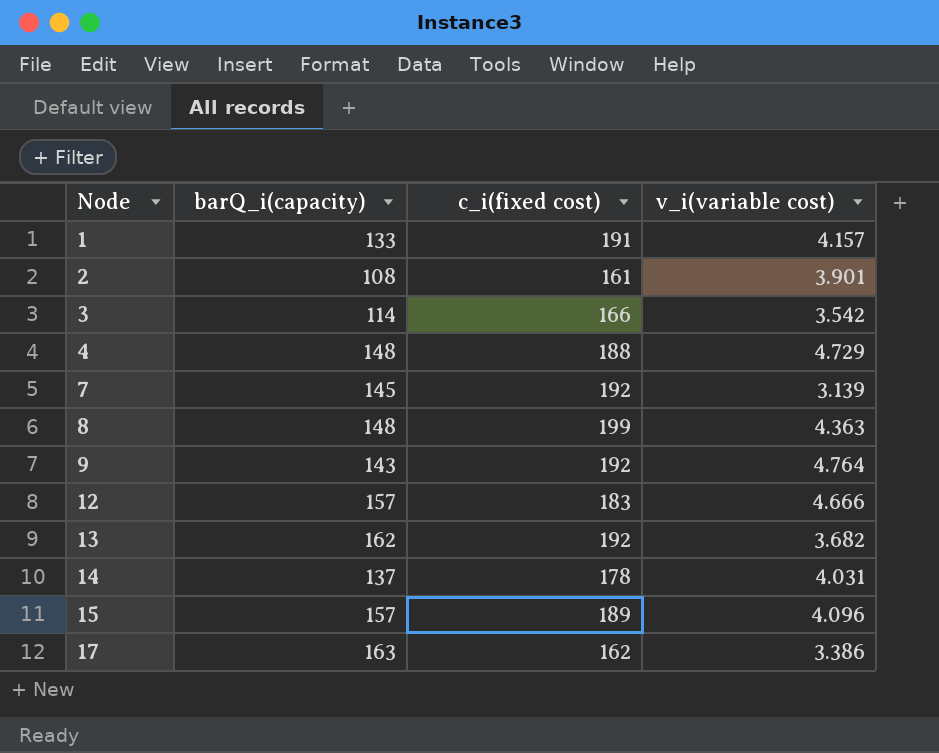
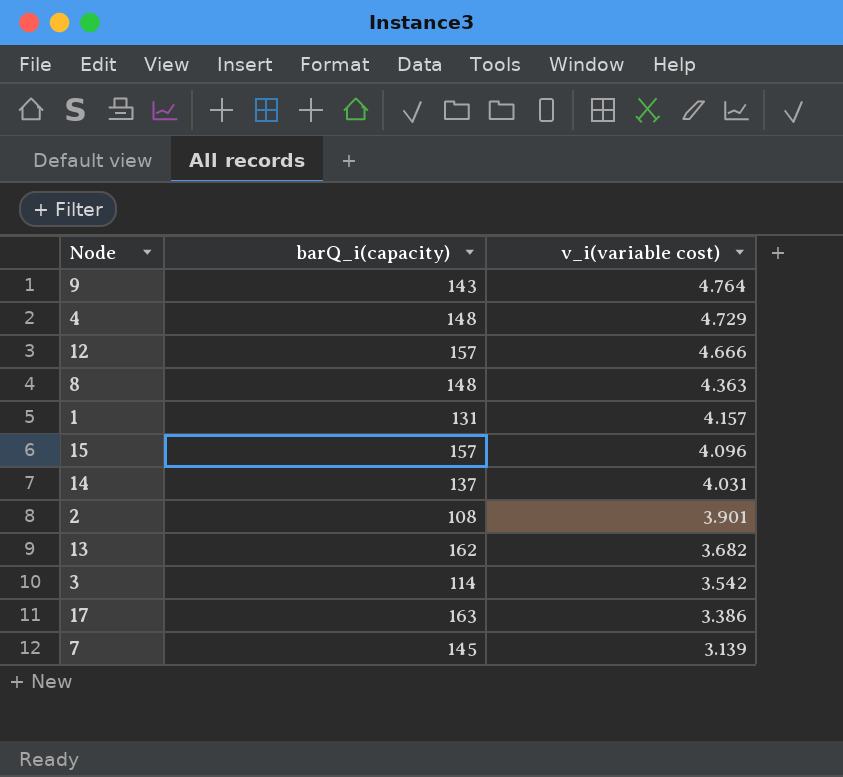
row order: Node ascending -> v_i(variable cost) descending
column c_i(fixed cost) | position: 3 -> none
1 | barQ_i(capacity): 133 -> 131

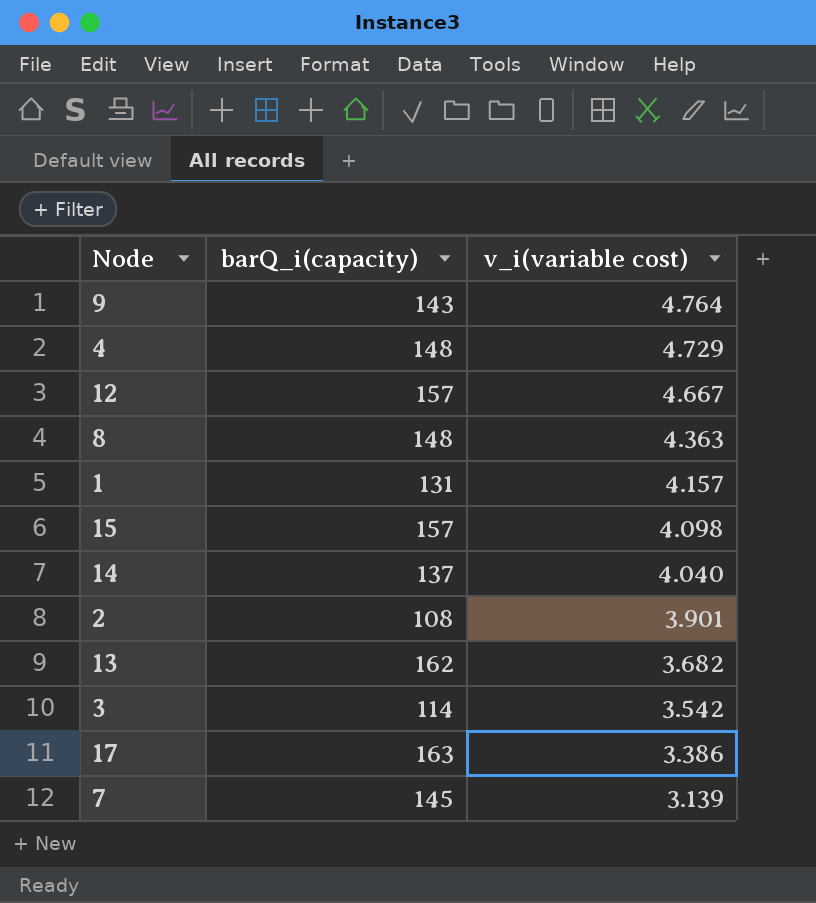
12 | v_i(variable cost): 4.666 -> 4.667
15 | v_i(variable cost): 4.096 -> 4.098
14 | v_i(variable cost): 4.031 -> 4.040

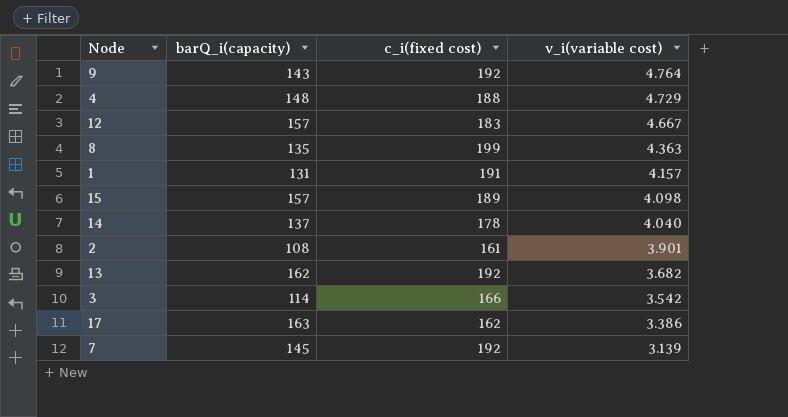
column c_i(fixed cost) | position: none -> 3
8 | barQ_i(capacity): 148 -> 135

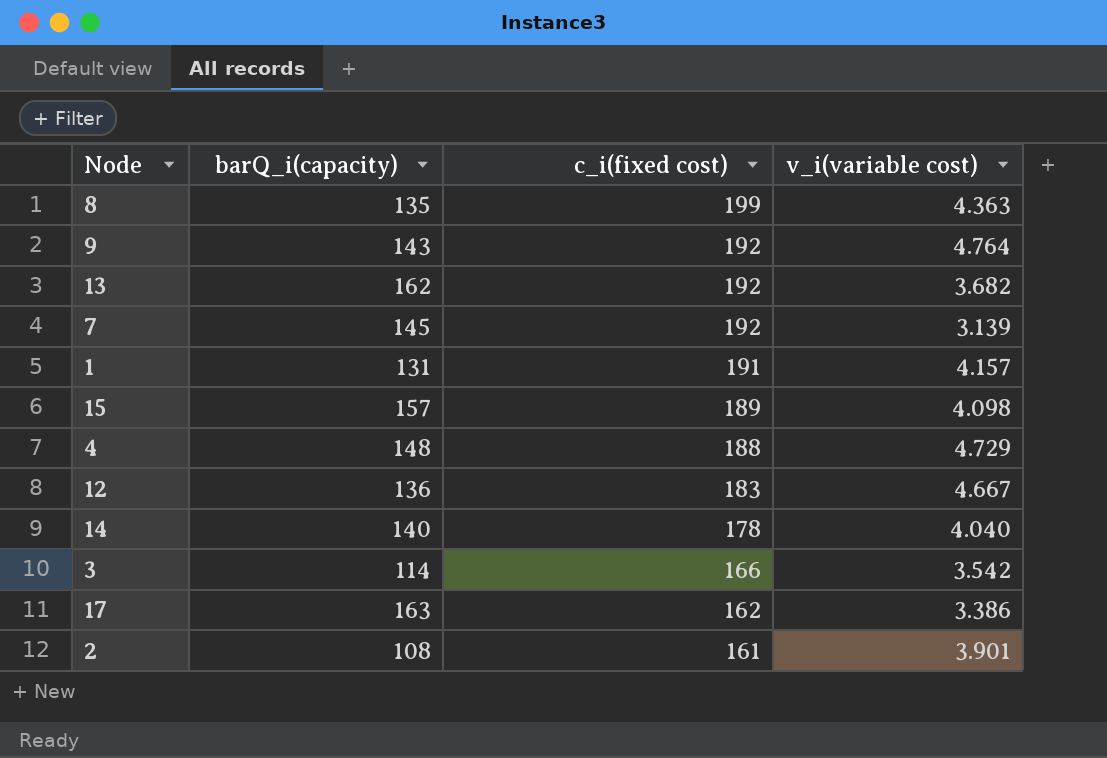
row order: v_i(variable cost) descending -> c_i(fixed cost) descending
12 | barQ_i(capacity): 157 -> 136
14 | barQ_i(capacity): 137 -> 140

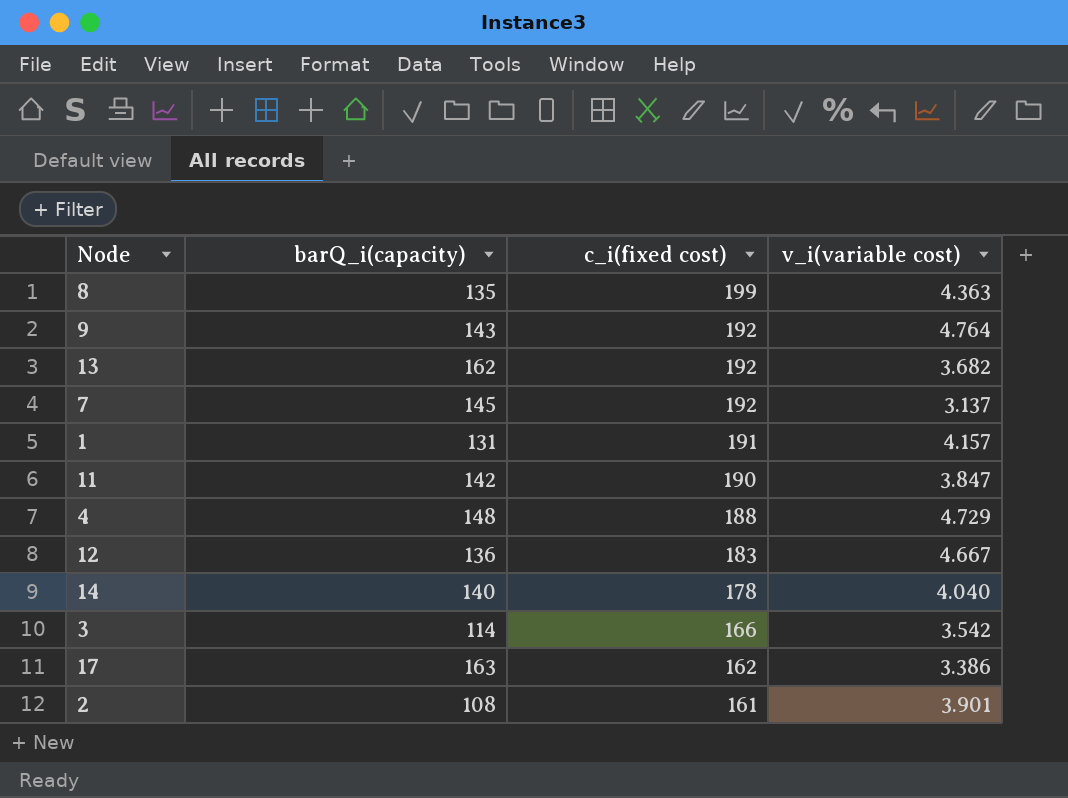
row 15: 157 | 189 | 4.098 -> none
7 | v_i(variable cost): 3.139 -> 3.137
row 11: none -> 142 | 190 | 3.847

